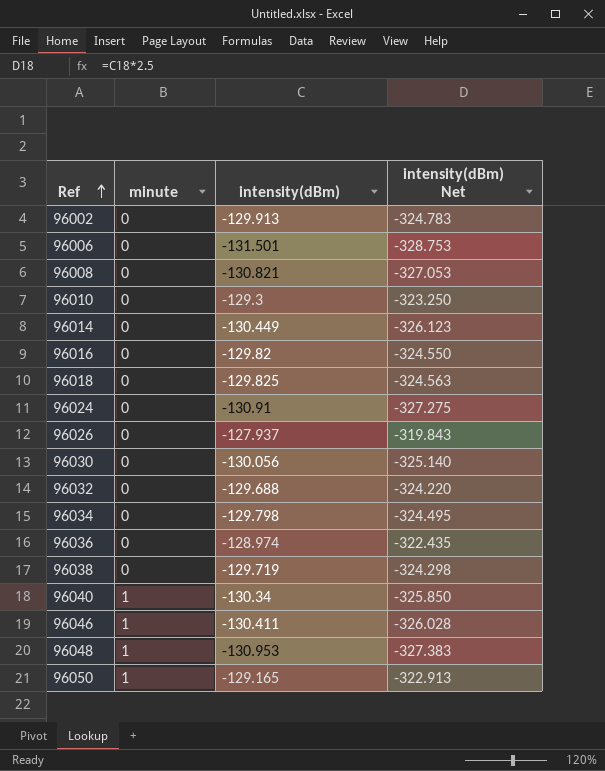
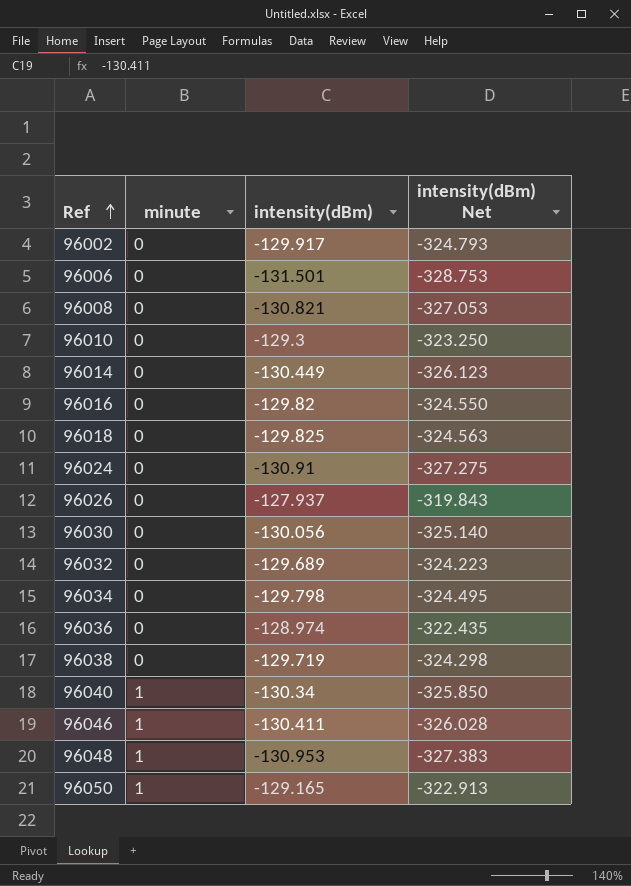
96002 | intensity(dBm): -129.913 -> -129.917
96002 | intensity(dBm) Net: -324.783 -> -324.793
96032 | intensity(dBm): -129.688 -> -129.689
96032 | intensity(dBm) Net: -324.220 -> -324.223

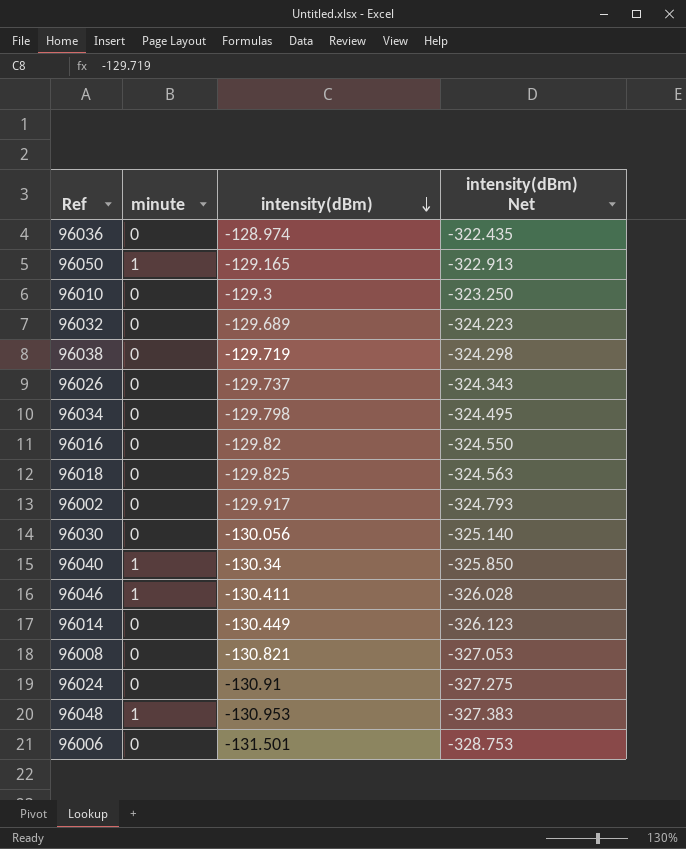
row order: Ref ascending -> intensity(dBm) descending
96026 | intensity(dBm): -127.937 -> -129.737
96026 | intensity(dBm) Net: -319.843 -> -324.343

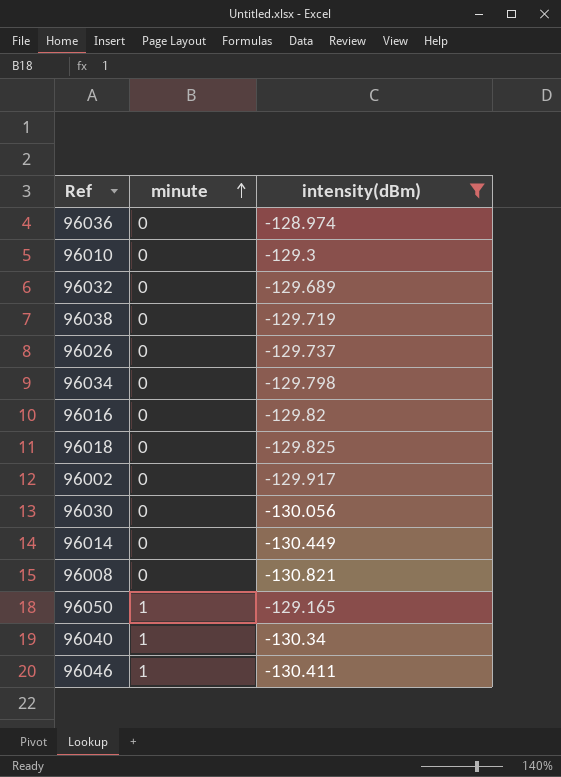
filter: none -> intensity(dBm) >= -130.821
row order: intensity(dBm) descending -> minute ascending
column intensity(dBm) Net | formula: [intensity(dBm)] * 2.5 -> none

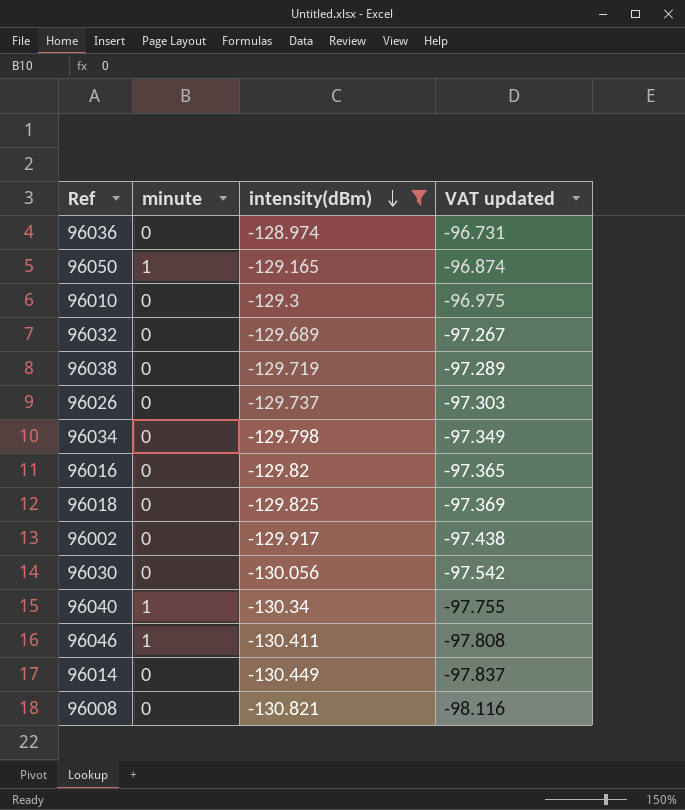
row order: minute ascending -> intensity(dBm) descending
column VAT updated | formula: none -> [intensity(dBm)] * 0.75

